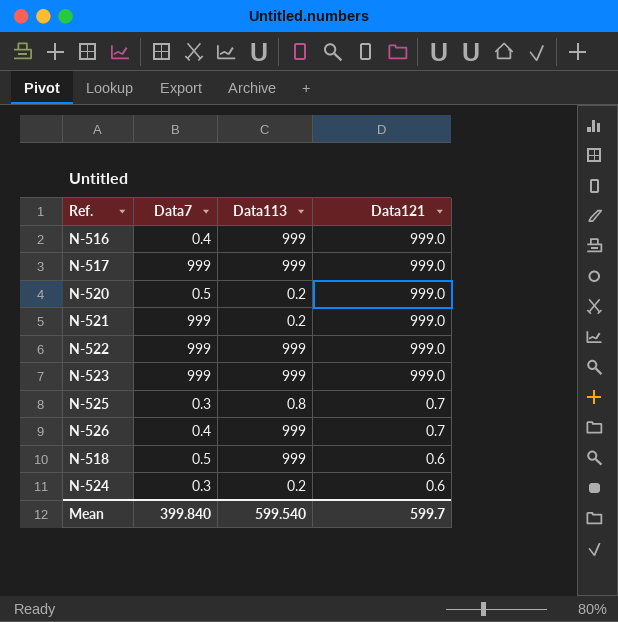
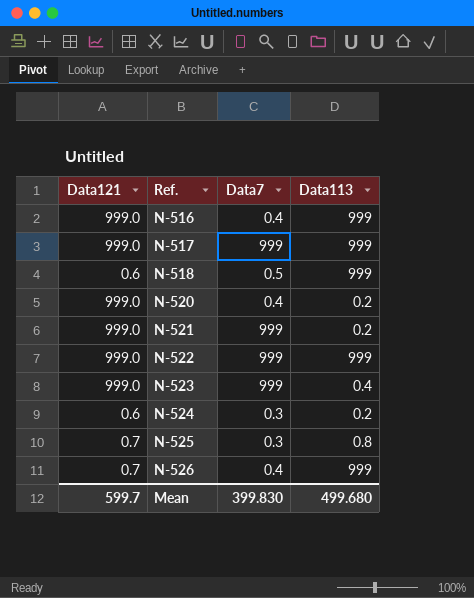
row order: Data121 descending -> Ref. ascending
column Data121 | position: 4 -> 1
N-520 | Data7: 0.5 -> 0.4
N-523 | Data113: 999 -> 0.4
Mean | Data7: 399.840 -> 399.830
Mean | Data113: 599.540 -> 499.680

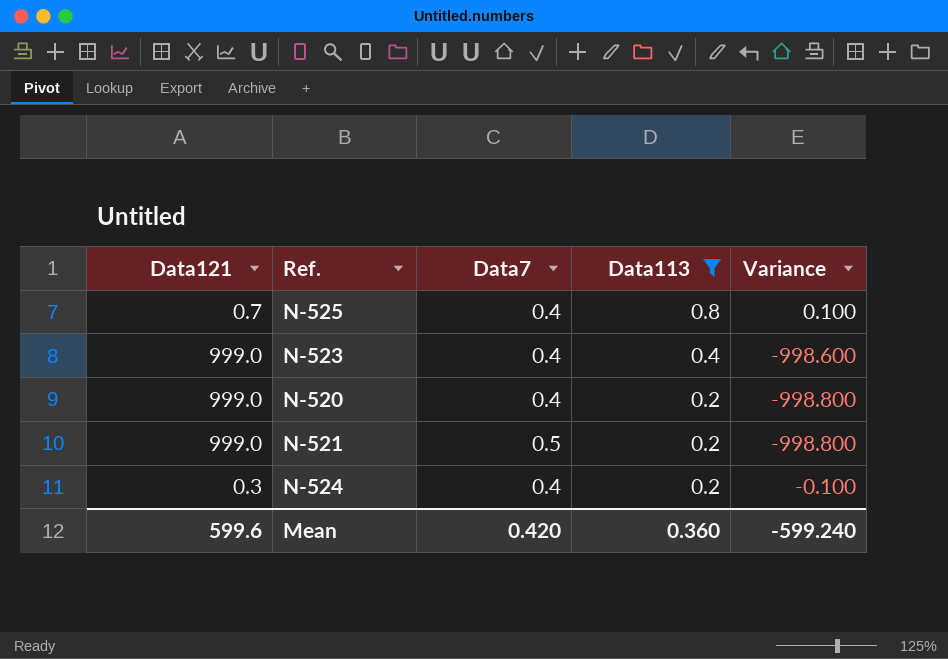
filter: none -> Data113 != 999
row order: Ref. ascending -> Data113 descending
column Variance | formula: none -> [Data113] - [Data121]
N-525 | Data7: 0.3 -> 0.4
N-523 | Data7: 999 -> 0.4
N-521 | Data7: 999 -> 0.5
N-524 | Data121: 0.6 -> 0.3
N-524 | Data7: 0.3 -> 0.4
Mean | Data121: 599.7 -> 599.6
Mean | Data7: 399.830 -> 0.420
Mean | Data113: 499.680 -> 0.360

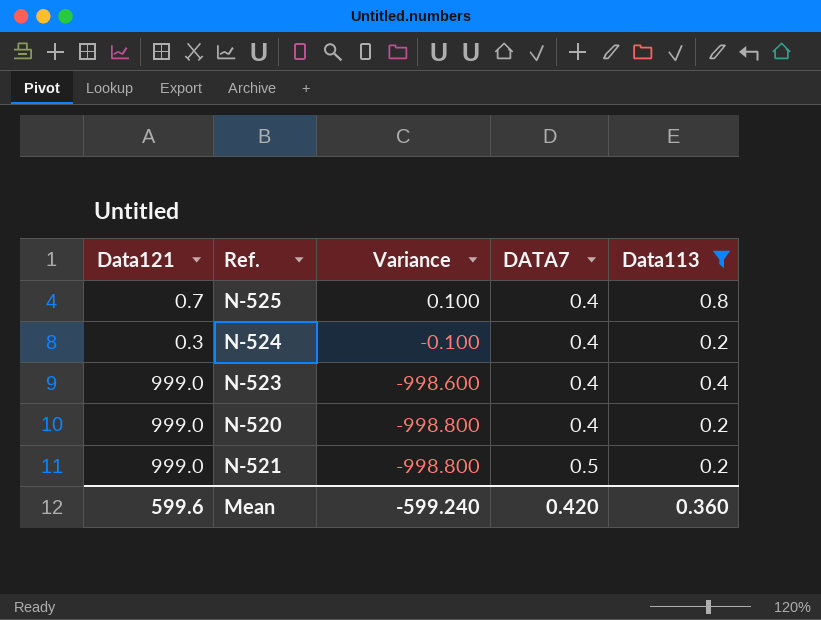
row order: Data113 descending -> Variance descending
column Variance | position: 5 -> 3
column name: Data7 -> DATA7

